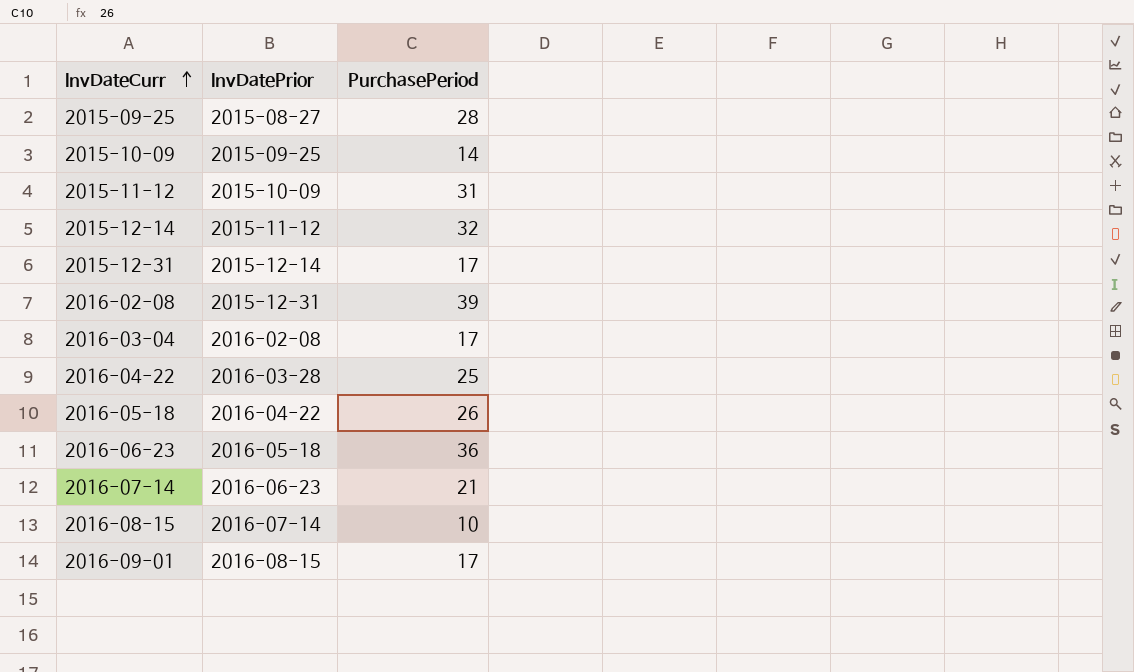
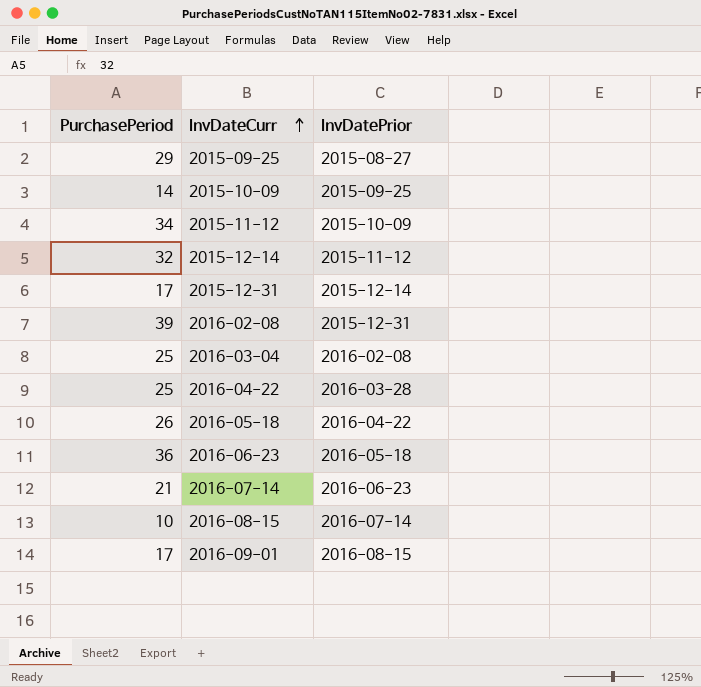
column PurchasePeriod | position: 3 -> 1
2015-09-25 | PurchasePeriod: 28 -> 29
2015-11-12 | PurchasePeriod: 31 -> 34
2016-03-04 | PurchasePeriod: 17 -> 25

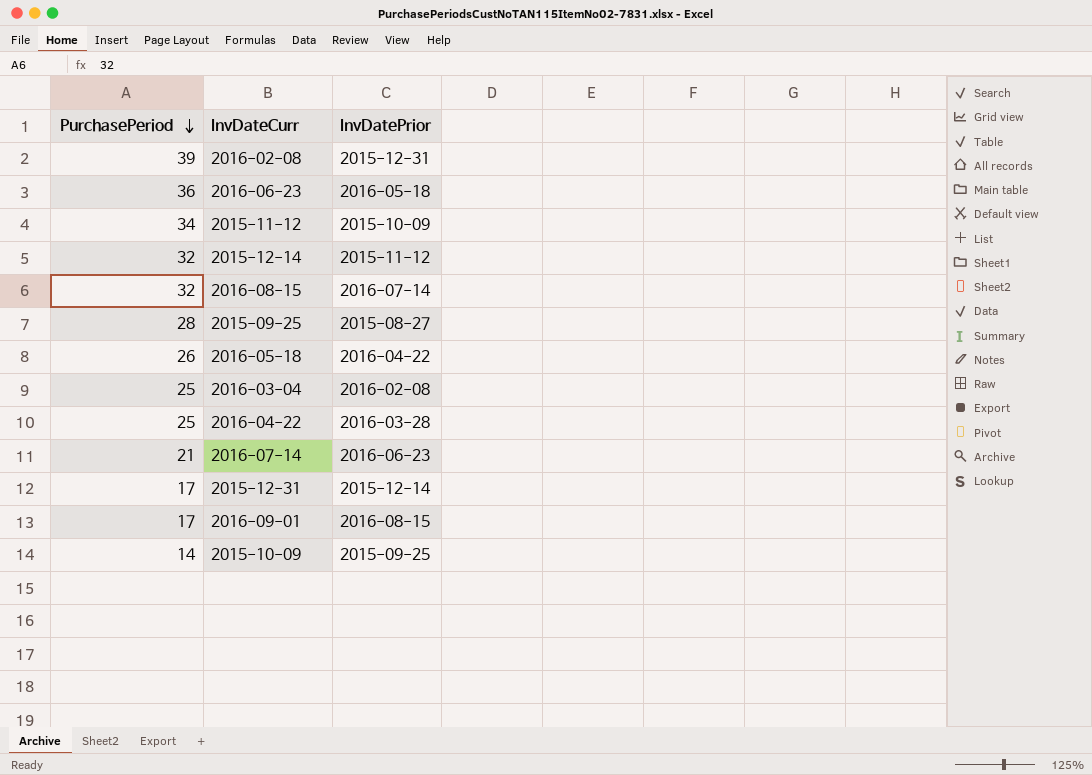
row order: InvDateCurr ascending -> PurchasePeriod descending
2016-08-15 | PurchasePeriod: 10 -> 32
2015-09-25 | PurchasePeriod: 29 -> 28

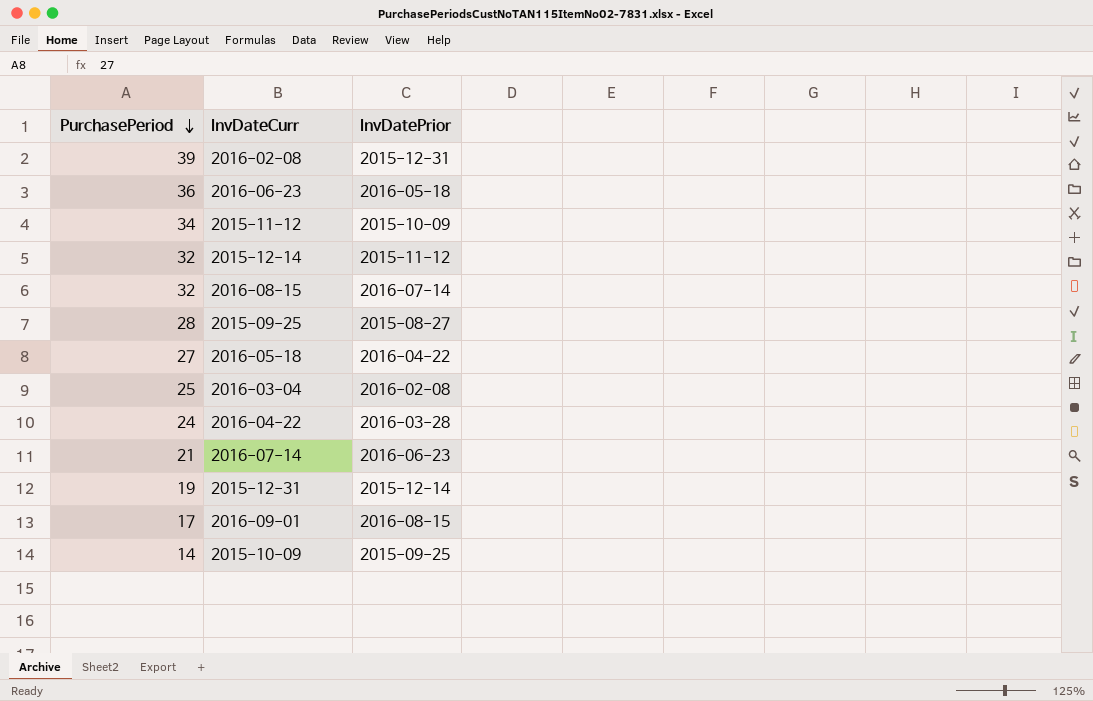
2016-05-18 | PurchasePeriod: 26 -> 27
2016-04-22 | PurchasePeriod: 25 -> 24
2015-12-31 | PurchasePeriod: 17 -> 19

